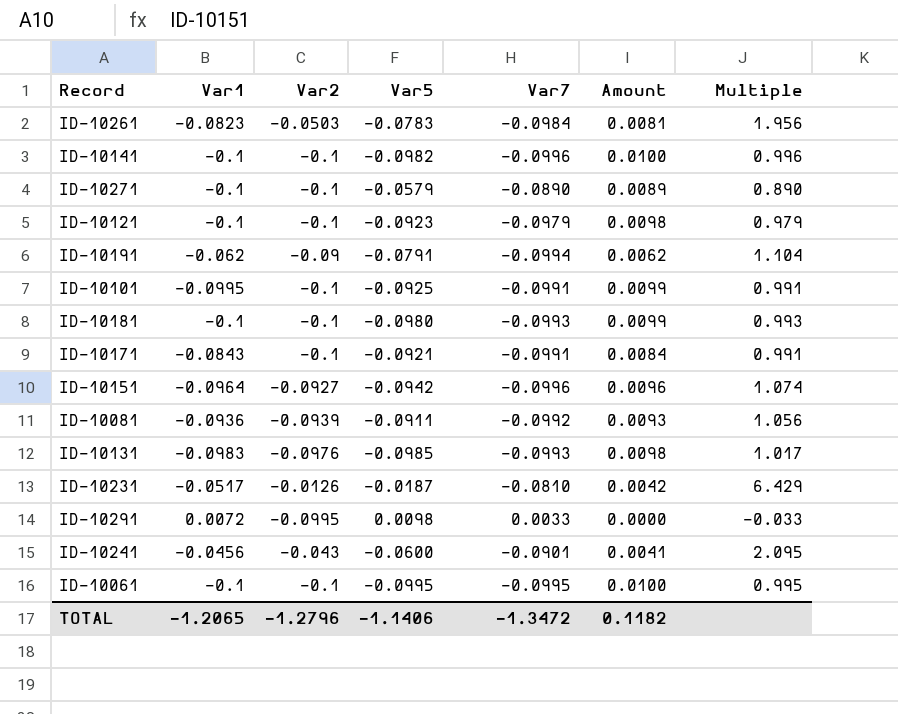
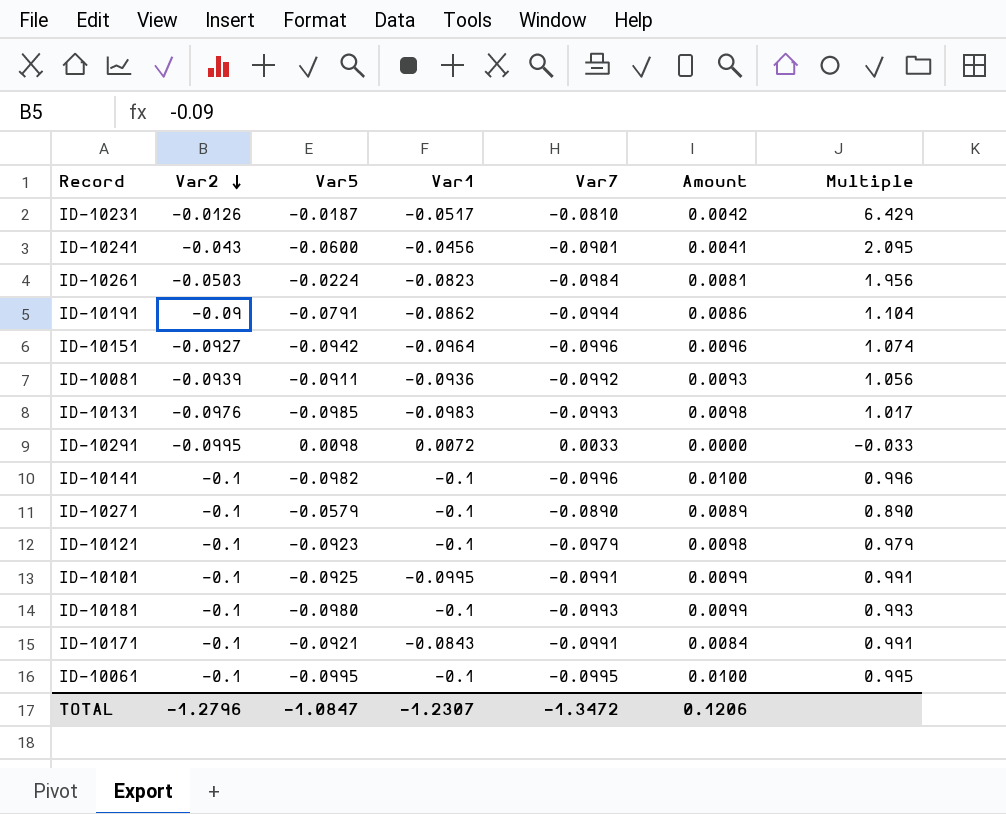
row order: none -> Var2 descending
column Var1 | position: 2 -> 4
ID-10261 | Var5: -0.0783 -> -0.0224
ID-10191 | Var1: -0.062 -> -0.0862
ID-10191 | Amount: 0.0062 -> 0.0086
TOTAL | Var5: -1.1406 -> -1.0847
TOTAL | Var1: -1.2065 -> -1.2307
TOTAL | Amount: 0.1182 -> 0.1206

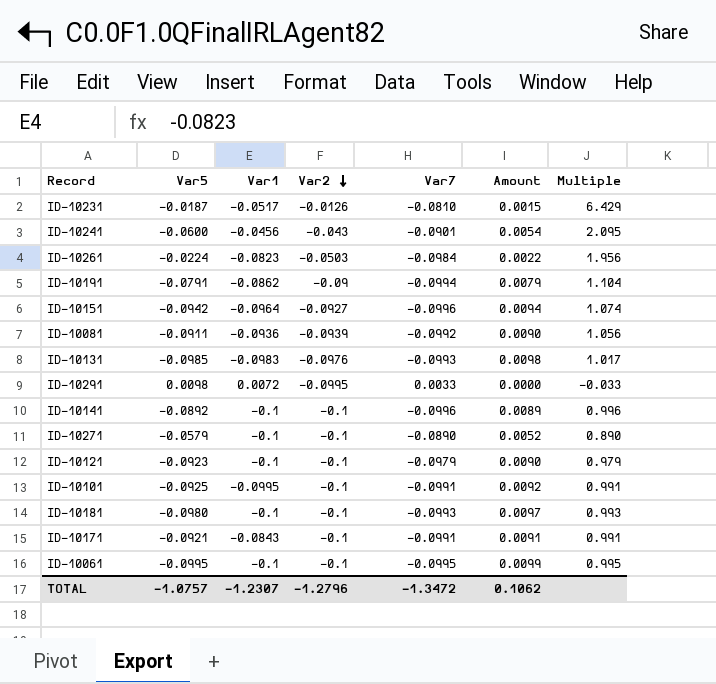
column Var2 | position: 2 -> 4
column Amount | formula: [Var1] * [Var7] -> [Var5] * [Var7]
ID-10141 | Var5: -0.0982 -> -0.0892
TOTAL | Var5: -1.0847 -> -1.0757
TOTAL | Amount: 0.1206 -> 0.1062

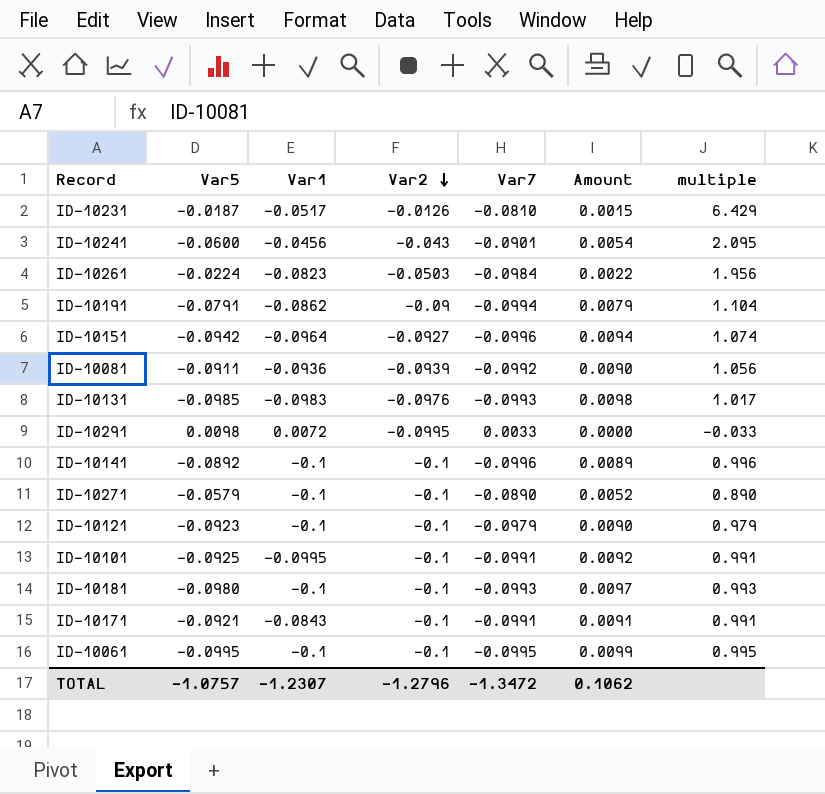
column name: Multiple -> multiple

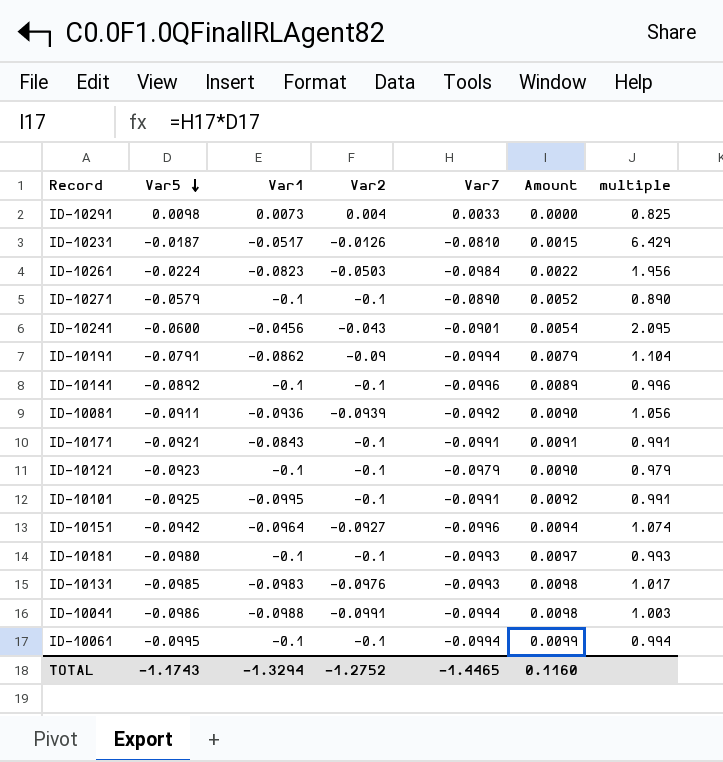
row order: Var2 descending -> Var5 descending
ID-10291 | Var1: 0.0072 -> 0.0073
ID-10291 | Var2: -0.0995 -> 0.004
ID-10291 | multiple: -0.033 -> 0.825
row ID-10041: none -> -0.0986 | -0.0988 | -0.0991 | -0.0994 | 0.0098 | 1.003
ID-10061 | Var7: -0.0995 -> -0.0994
ID-10061 | multiple: 0.995 -> 0.994
TOTAL | Var5: -1.0757 -> -1.1743
TOTAL | Var1: -1.2307 -> -1.3294
TOTAL | Var2: -1.2796 -> -1.2752
TOTAL | Var7: -1.3472 -> -1.4465
TOTAL | Amount: 0.1062 -> 0.1160

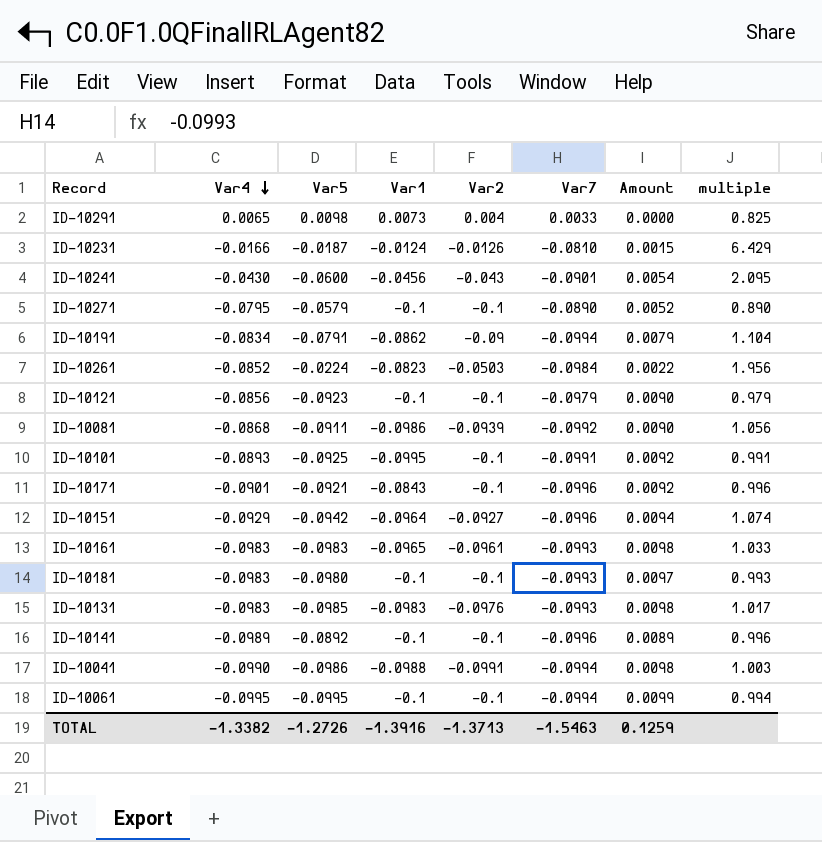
row order: Var5 descending -> Var4 descending
column Var4 | position: none -> 2
ID-10231 | Var1: -0.0517 -> -0.0124
ID-10081 | Var1: -0.0936 -> -0.0986
ID-10171 | Var7: -0.0991 -> -0.0996
ID-10171 | Amount: 0.0091 -> 0.0092
ID-10171 | multiple: 0.991 -> 0.996
row ID-10161: none -> -0.0983 | -0.0983 | -0.0965 | -0.0961 | -0.0993 | 0.0098 | 1.033
TOTAL | Var5: -1.1743 -> -1.2726
TOTAL | Var1: -1.3294 -> -1.3916
TOTAL | Var2: -1.2752 -> -1.3713
TOTAL | Var7: -1.4465 -> -1.5463
TOTAL | Amount: 0.1160 -> 0.1259

